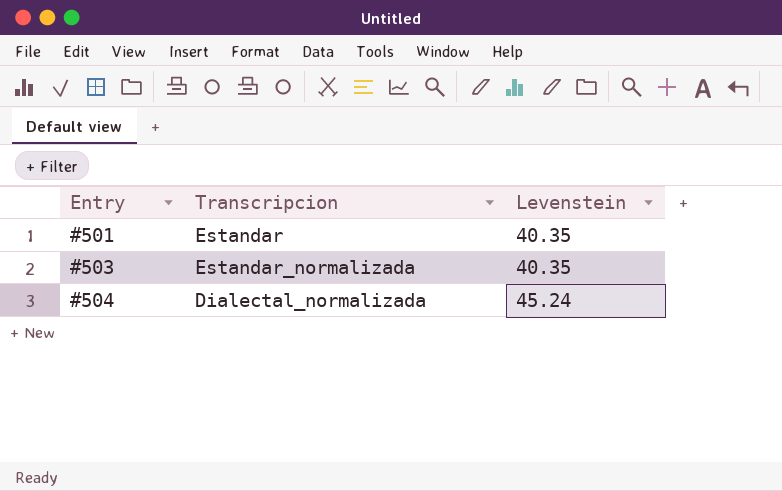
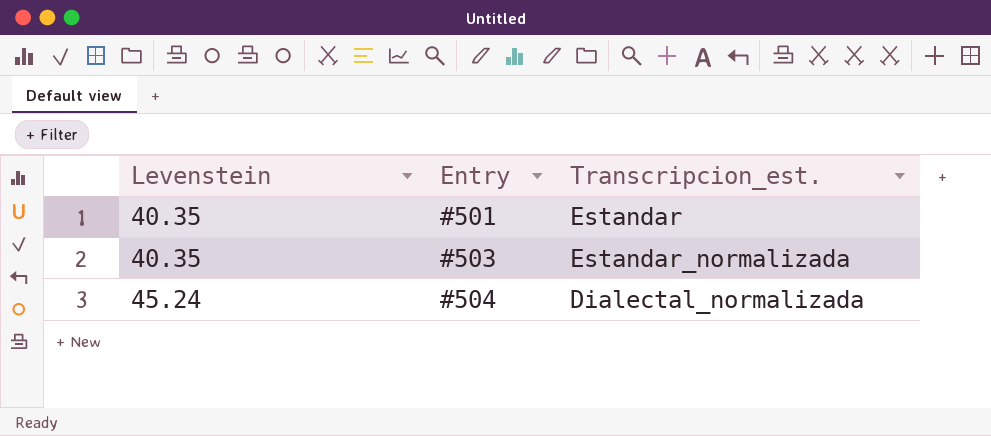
column Levenstein | position: 3 -> 1
column name: Transcripcion -> Transcripcion_est.

